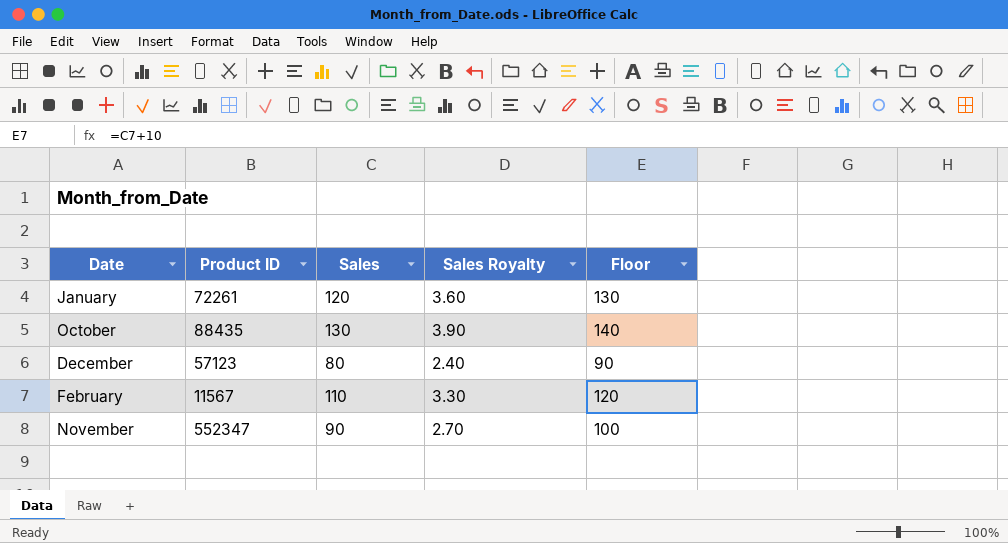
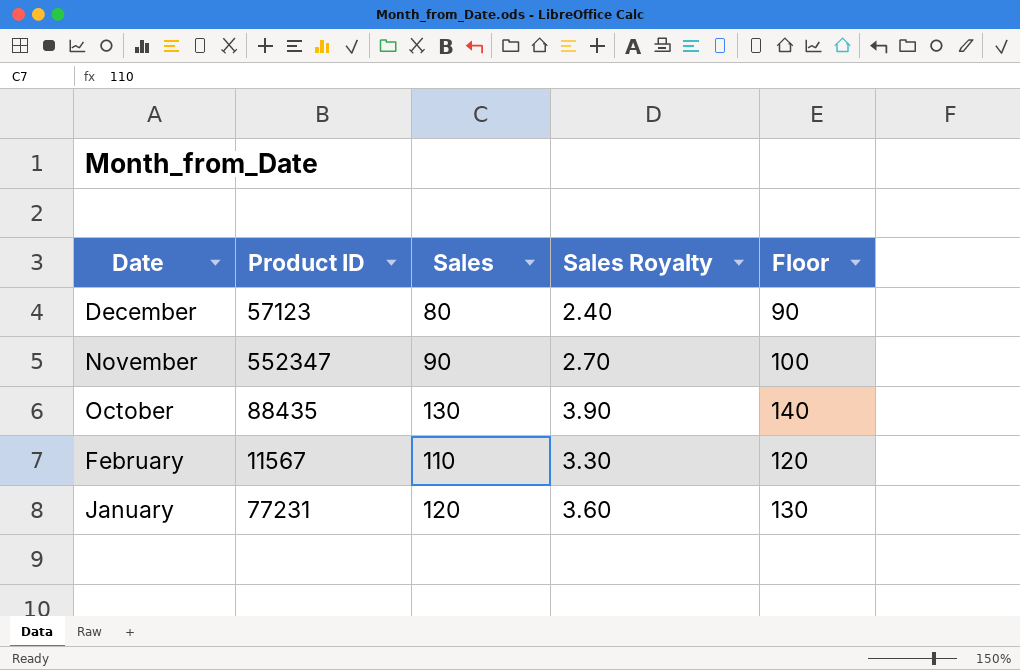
row order: none -> Date descending
January | Product ID: 72261 -> 77231

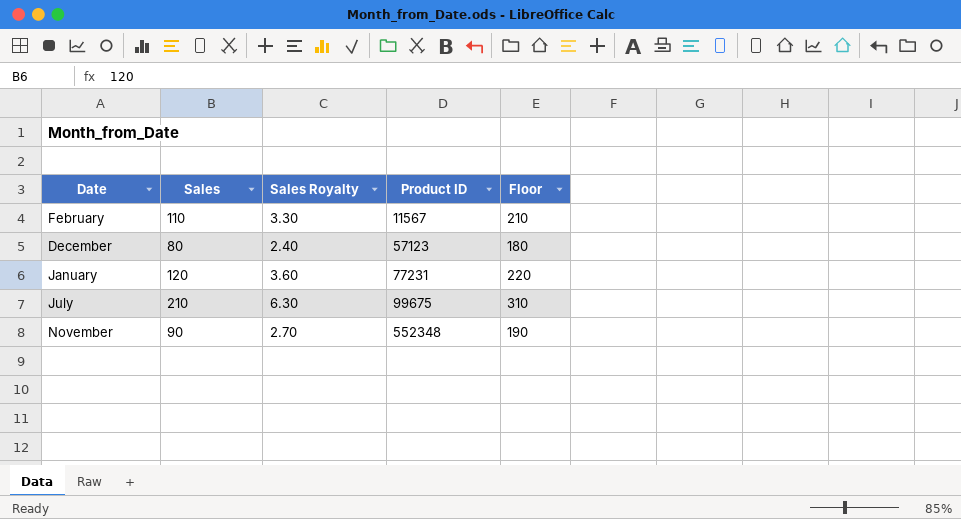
row order: Date descending -> Product ID ascending
column Product ID | position: 2 -> 4
column Floor | formula: [Sales] + 10 -> [Sales] + 100
row October: 88435 | 130 | 3.90 | 140 -> none
row July: none -> 210 | 6.30 | 99675 | 310
November | Product ID: 552347 -> 552348

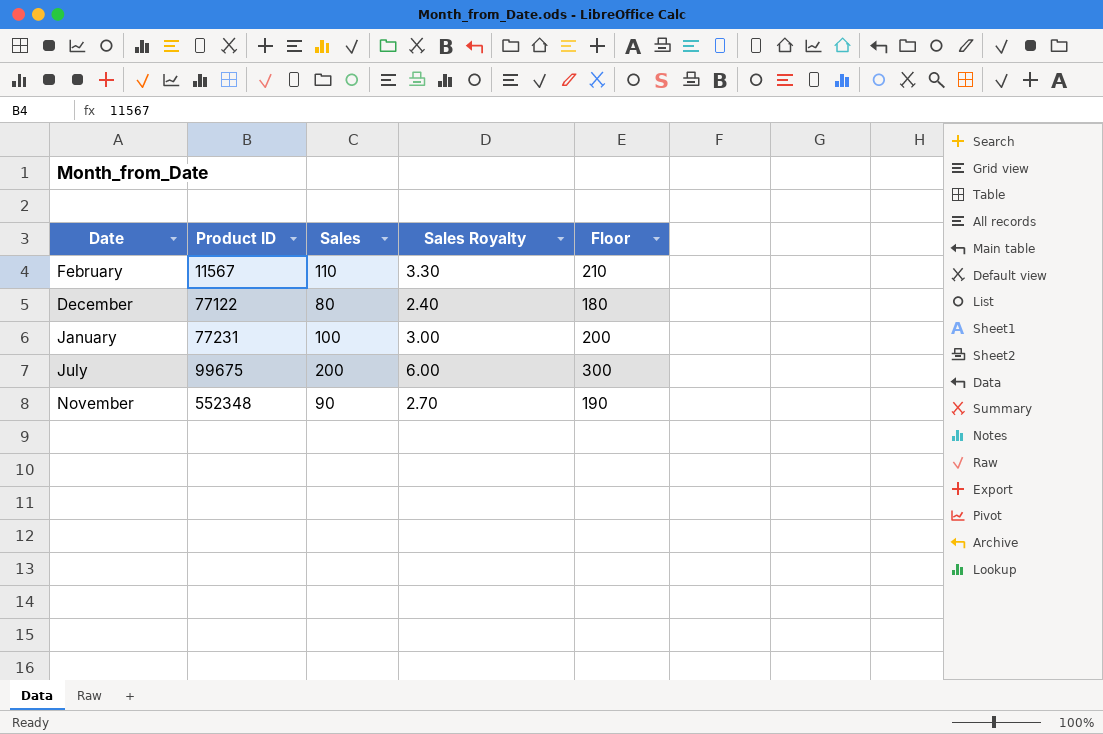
column Product ID | position: 4 -> 2
December | Product ID: 57123 -> 77122
January | Sales: 120 -> 100
January | Sales Royalty: 3.60 -> 3.00
January | Floor: 220 -> 200
July | Sales: 210 -> 200
July | Sales Royalty: 6.30 -> 6.00
July | Floor: 310 -> 300

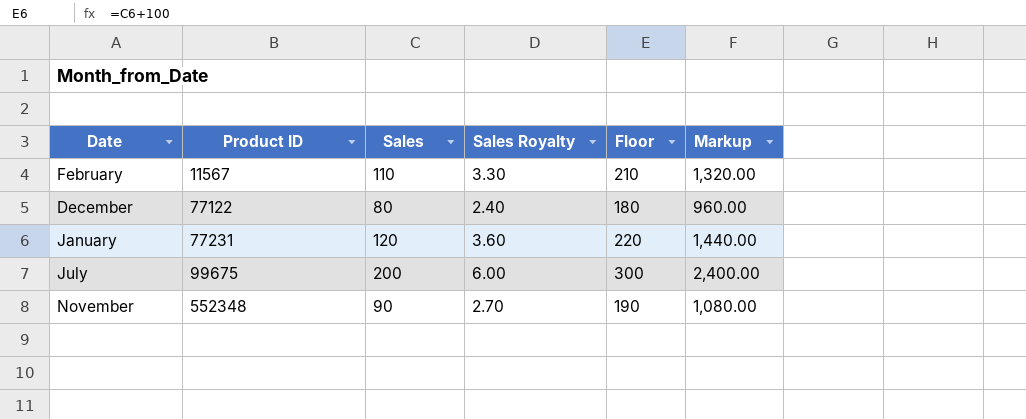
column Markup | formula: none -> [Sales] * 12
January | Sales: 100 -> 120
January | Sales Royalty: 3.00 -> 3.60
January | Floor: 200 -> 220

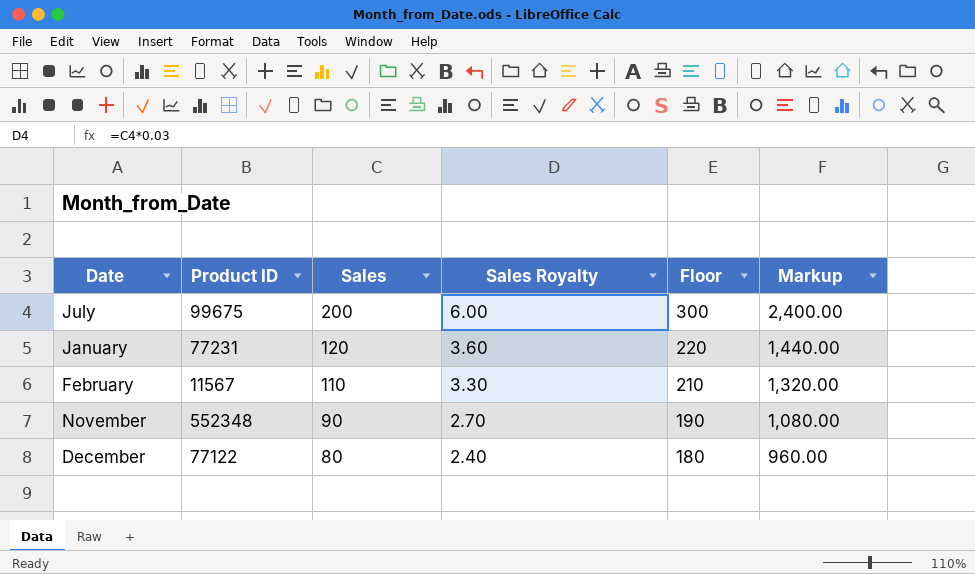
row order: Product ID ascending -> Sales descending

